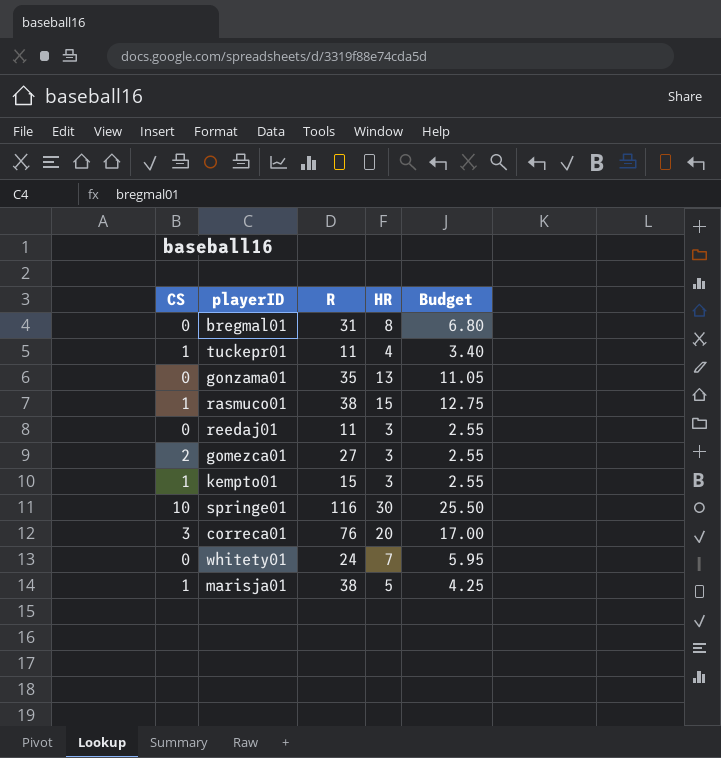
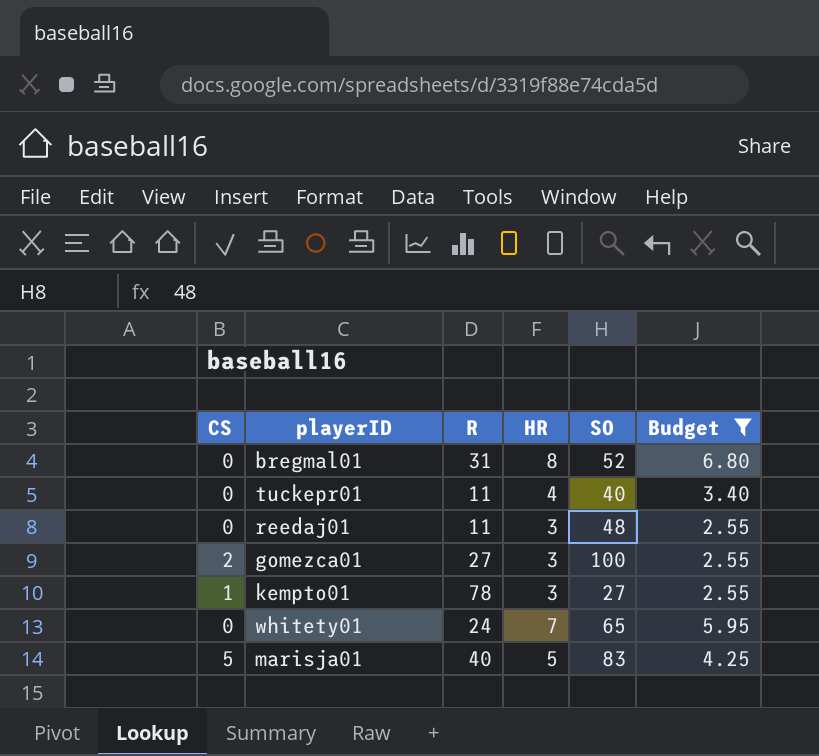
filter: none -> Budget <= 6.80
column SO | position: none -> 5
tuckepr01 | CS: 1 -> 0
kempto01 | R: 15 -> 78
marisja01 | CS: 1 -> 5
marisja01 | R: 38 -> 40

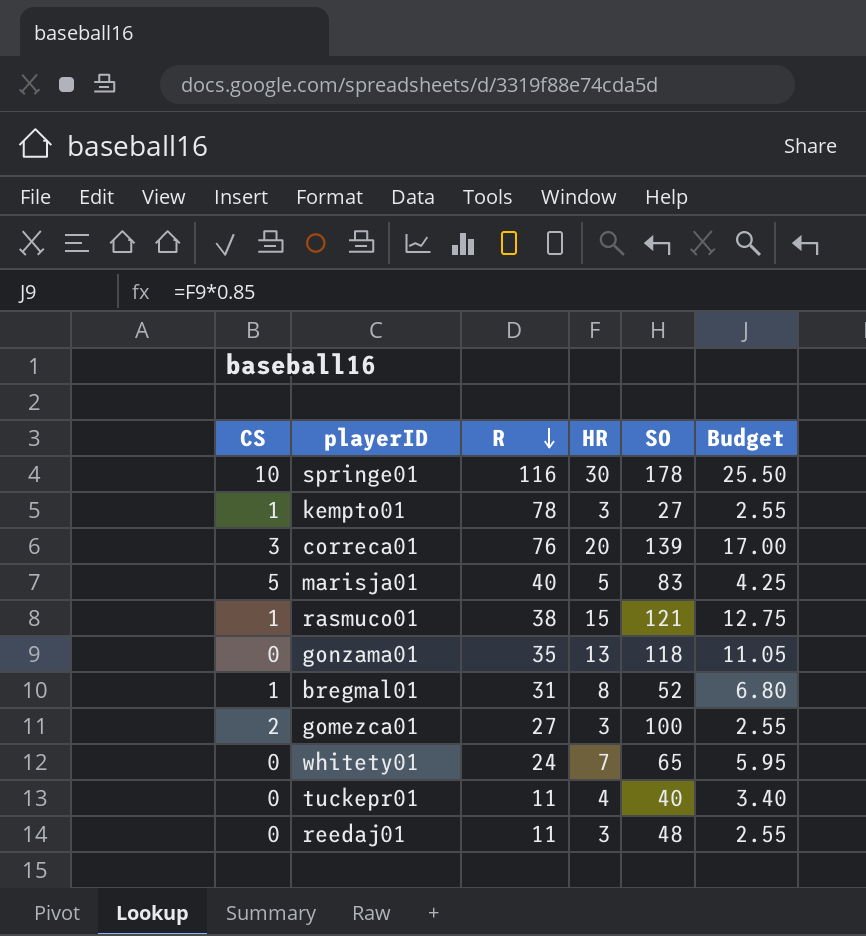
filter: Budget <= 6.80 -> none
row order: none -> R descending
bregmal01 | CS: 0 -> 1

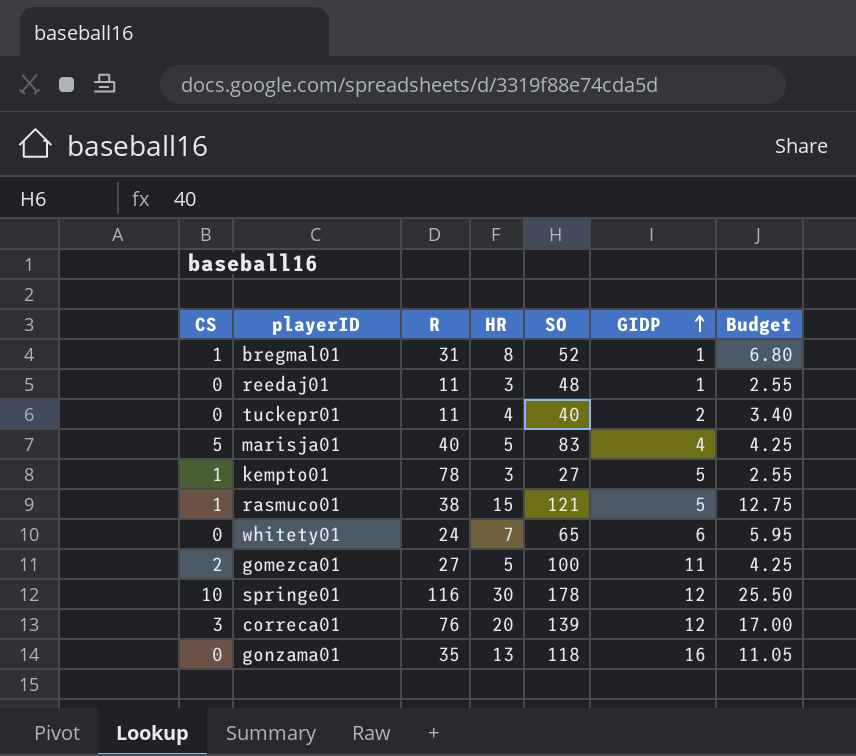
row order: R descending -> GIDP ascending
column GIDP | position: none -> 6
gomezca01 | HR: 3 -> 5
gomezca01 | Budget: 2.55 -> 4.25

